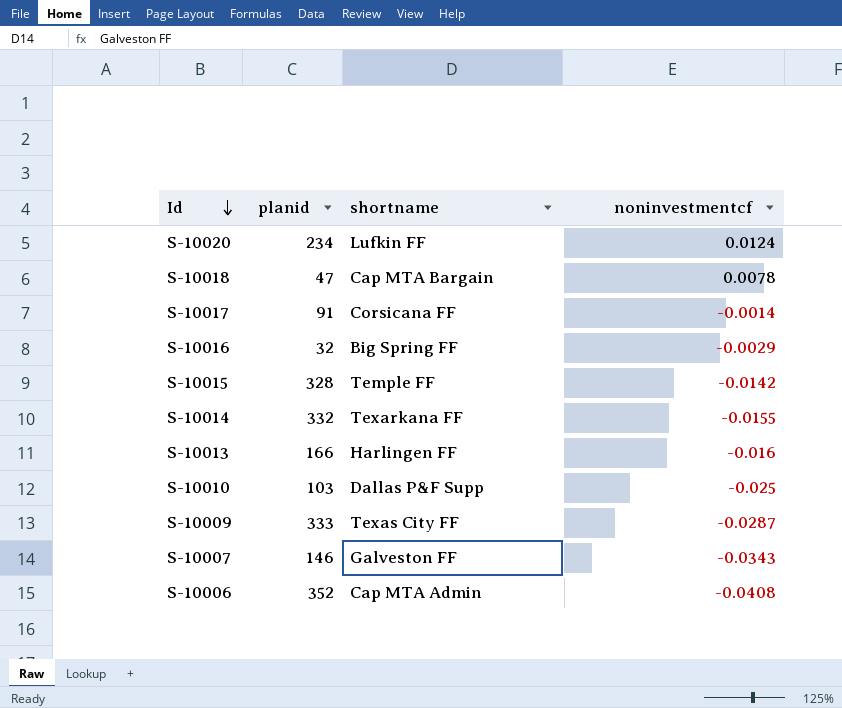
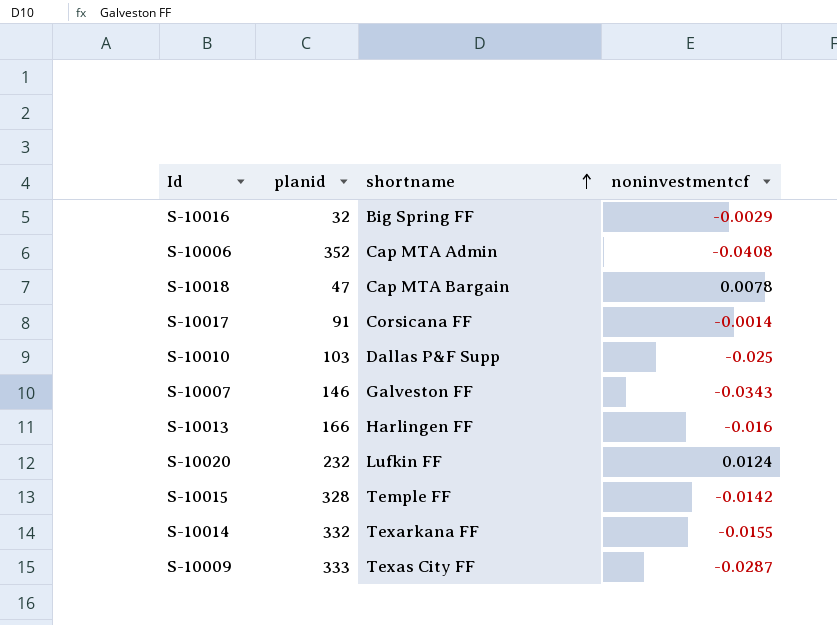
row order: Id descending -> shortname ascending
S-10020 | planid: 234 -> 232

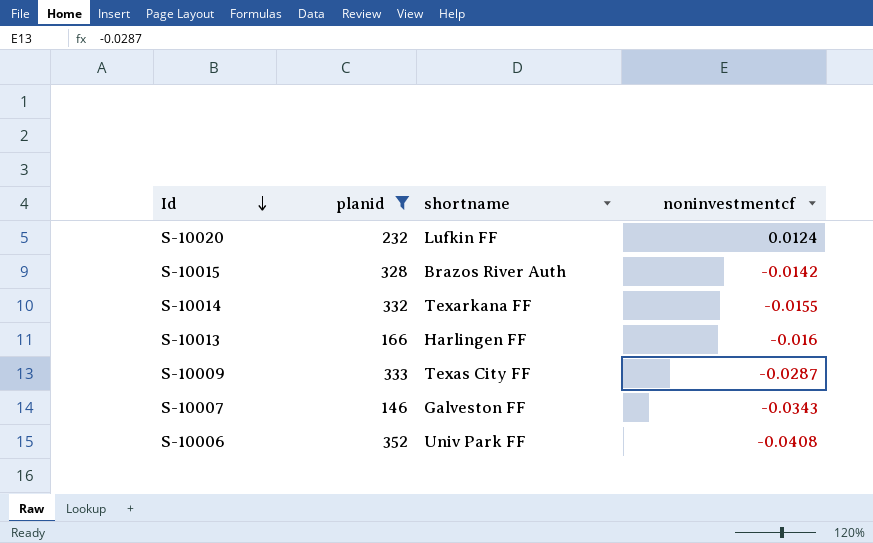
filter: none -> planid >= 146
row order: shortname ascending -> Id descending
S-10015 | shortname: Temple FF -> Brazos River Auth
S-10006 | shortname: Cap MTA Admin -> Univ Park FF

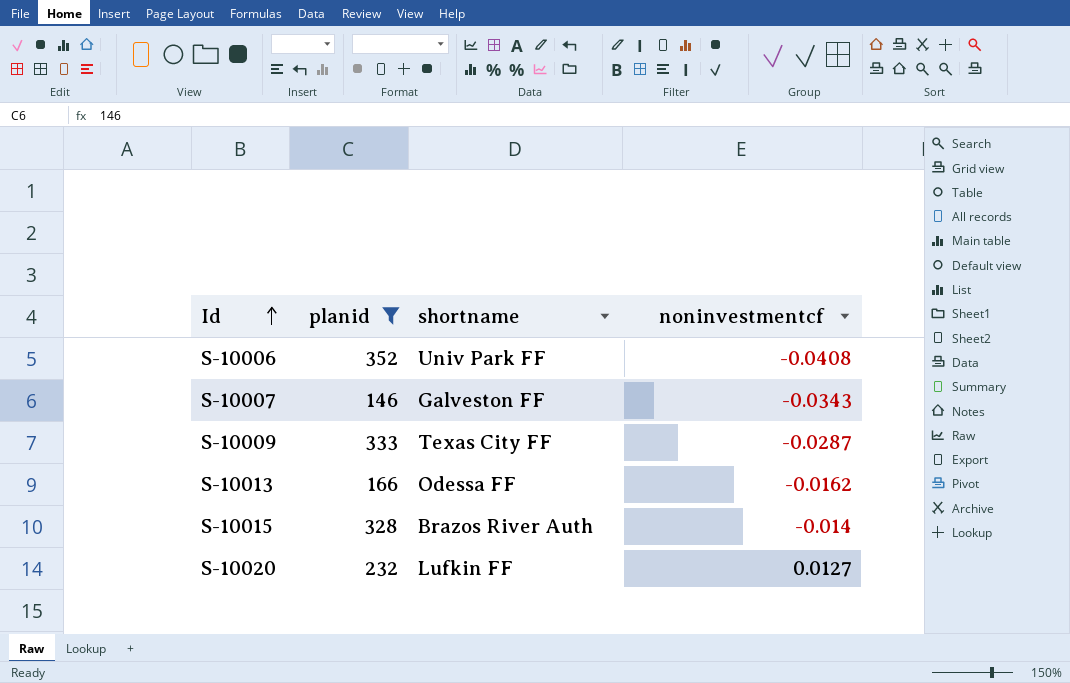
row order: Id descending -> Id ascending
row S-10014: 332 | Texarkana FF | -0.0155 -> none
S-10013 | shortname: Harlingen FF -> Odessa FF
S-10013 | noninvestmentcf: -0.016 -> -0.0162
S-10015 | noninvestmentcf: -0.0142 -> -0.014
S-10020 | noninvestmentcf: 0.0124 -> 0.0127

